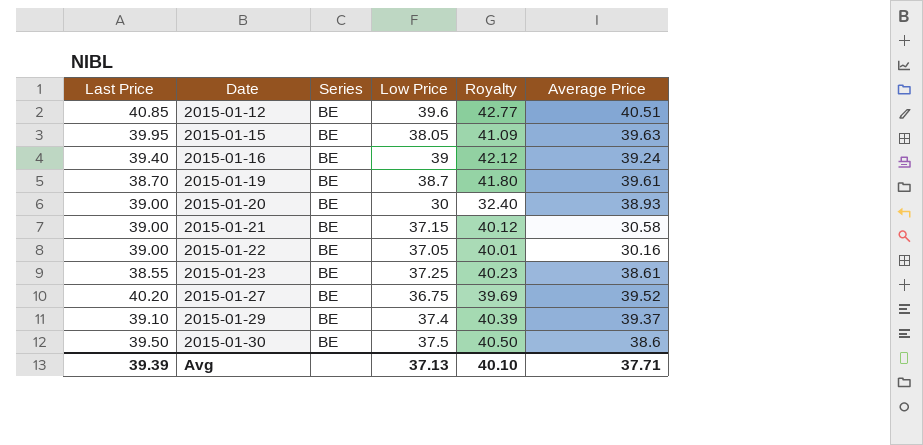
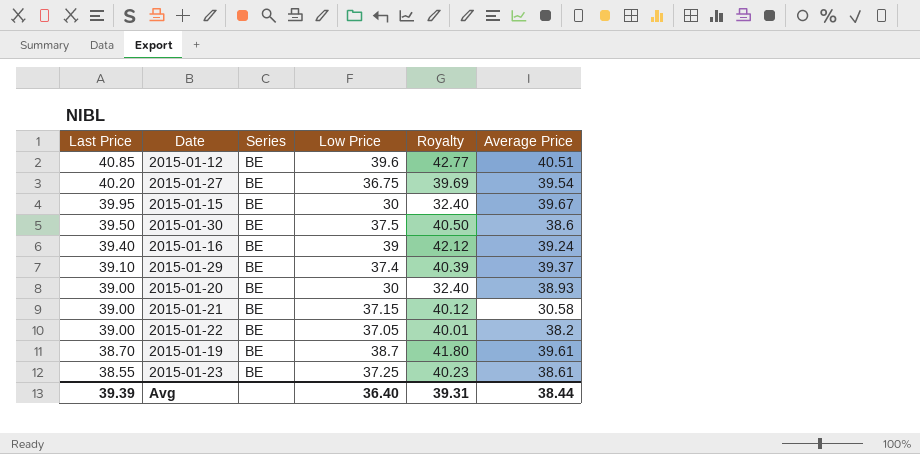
row order: Date ascending -> Last Price descending
2015-01-27 | Average Price: 39.52 -> 39.54
2015-01-15 | Low Price: 38.05 -> 30
2015-01-15 | Royalty: 41.09 -> 32.40
2015-01-15 | Average Price: 39.63 -> 39.67
2015-01-22 | Average Price: 30.16 -> 38.2
Avg | Low Price: 37.13 -> 36.40
Avg | Royalty: 40.10 -> 39.31
Avg | Average Price: 37.71 -> 38.44

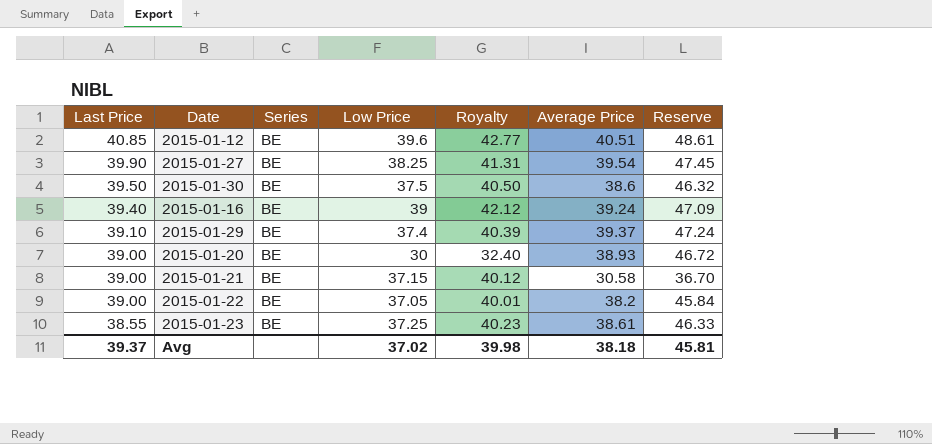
column Reserve | formula: none -> [Average Price] * 1.2
row 2015-01-15: 39.95 | BE | 30 | 32.40 | 39.67 -> none
row 2015-01-19: 38.70 | BE | 38.7 | 41.80 | 39.61 -> none
2015-01-27 | Last Price: 40.20 -> 39.90
2015-01-27 | Low Price: 36.75 -> 38.25
2015-01-27 | Royalty: 39.69 -> 41.31
Avg | Last Price: 39.39 -> 39.37
Avg | Low Price: 36.40 -> 37.02
Avg | Royalty: 39.31 -> 39.98
Avg | Average Price: 38.44 -> 38.18

